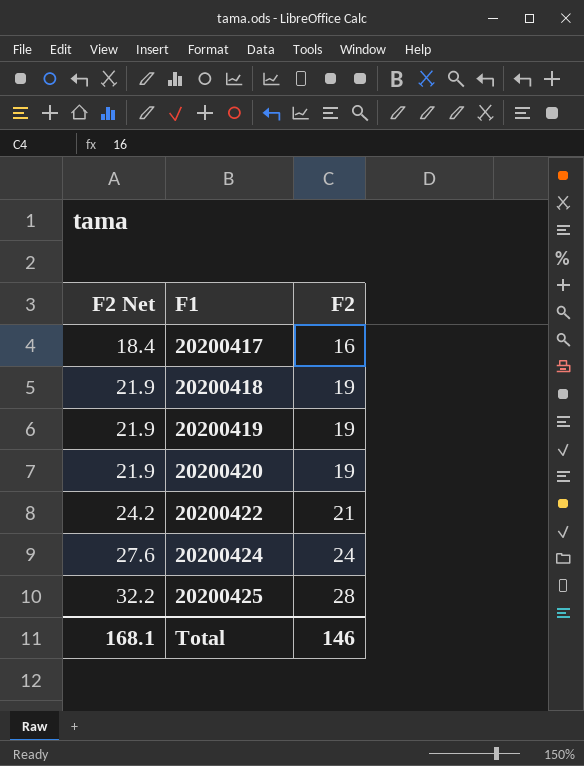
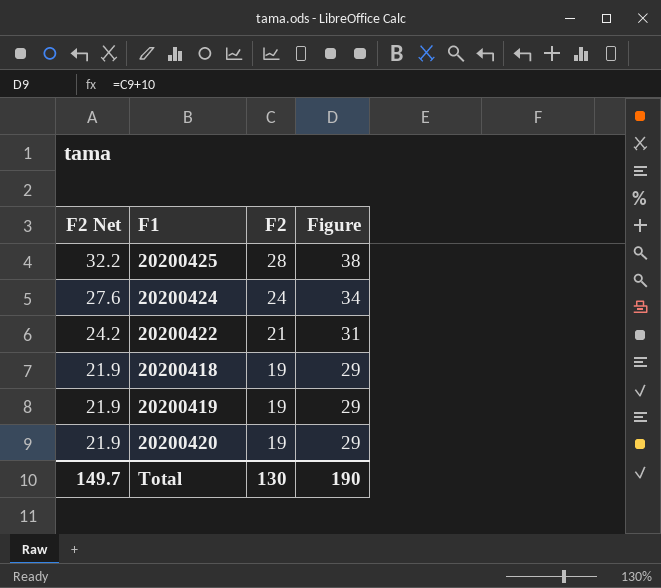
row order: F2 Net ascending -> F2 Net descending
column Figure | formula: none -> [F2] + 10
row 20200417: 18.4 | 16 -> none
Total | F2 Net: 168.1 -> 149.7
Total | F2: 146 -> 130

